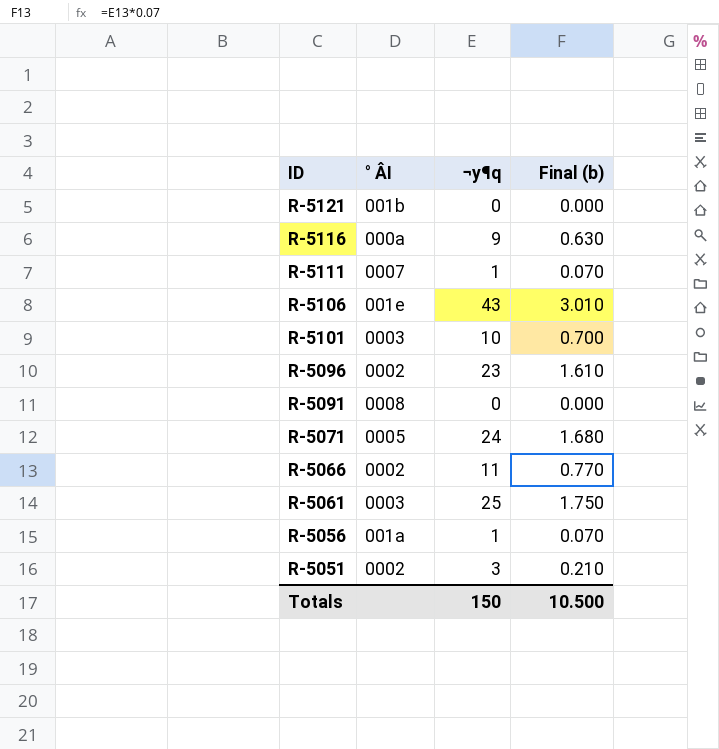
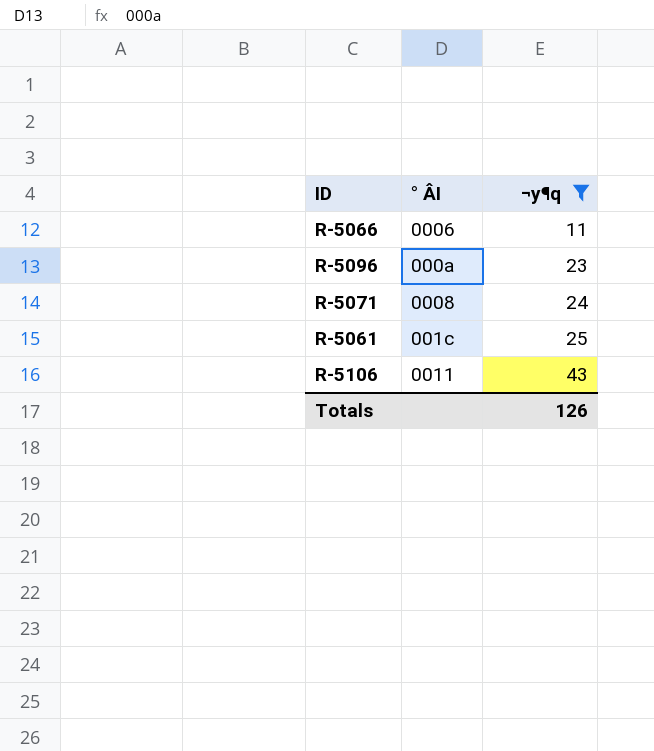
filter: none -> ¬y¶q >= 11
row order: ID descending -> ¬y¶q ascending
column Final (b) | formula: [¬y¶q] * 0.07 -> none
R-5066 | ° ÂI: 0002 -> 0006
R-5096 | ° ÂI: 0002 -> 000a
R-5071 | ° ÂI: 0005 -> 0008
R-5061 | ° ÂI: 0003 -> 001c
R-5106 | ° ÂI: 001e -> 0011
Totals | ¬y¶q: 150 -> 126

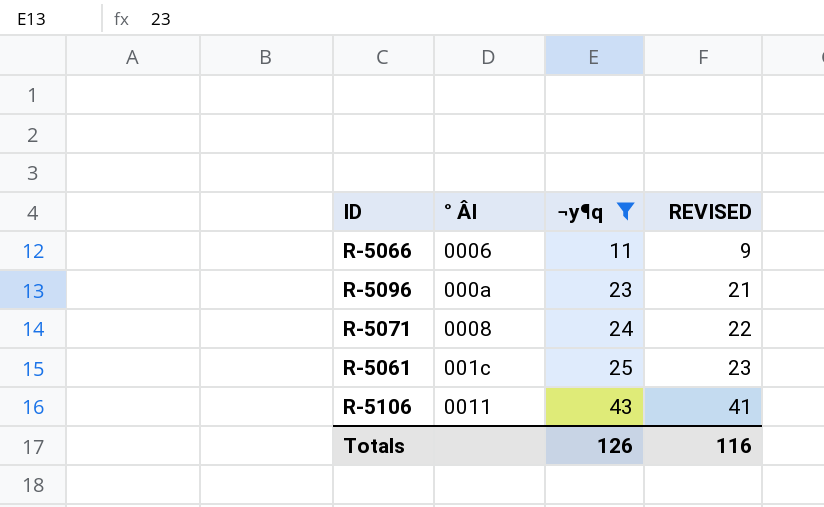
column REVISED | formula: none -> [¬y¶q] - 2

